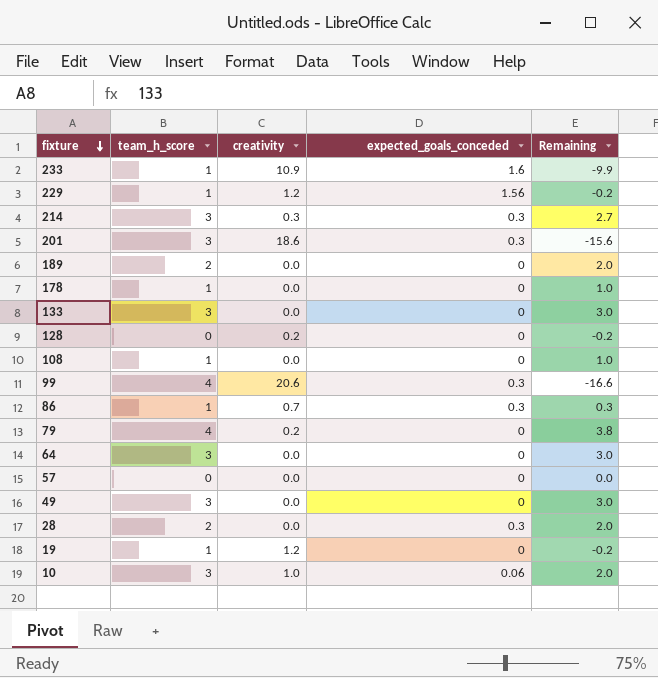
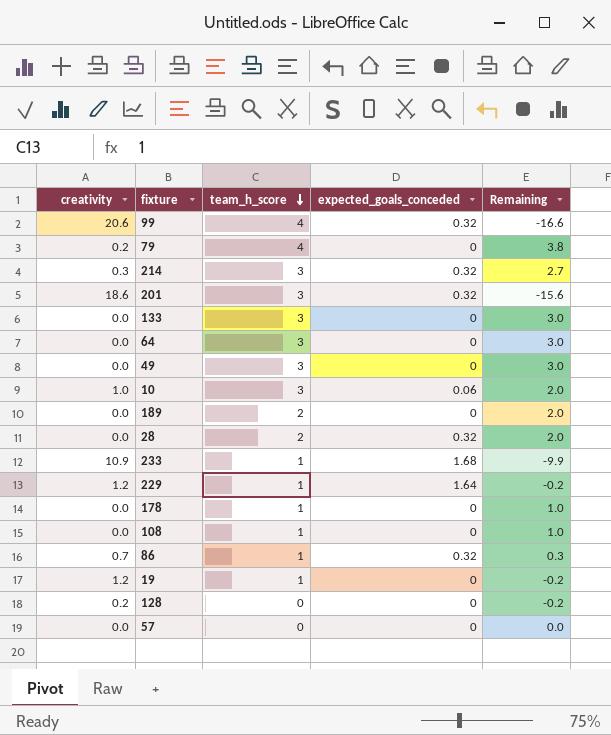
row order: fixture descending -> team_h_score descending
column creativity | position: 3 -> 1
99 | expected_goals_conceded: 0.3 -> 0.32
214 | expected_goals_conceded: 0.3 -> 0.32
201 | expected_goals_conceded: 0.3 -> 0.32
28 | expected_goals_conceded: 0.3 -> 0.32
233 | expected_goals_conceded: 1.6 -> 1.68
229 | expected_goals_conceded: 1.56 -> 1.64
86 | expected_goals_conceded: 0.3 -> 0.32

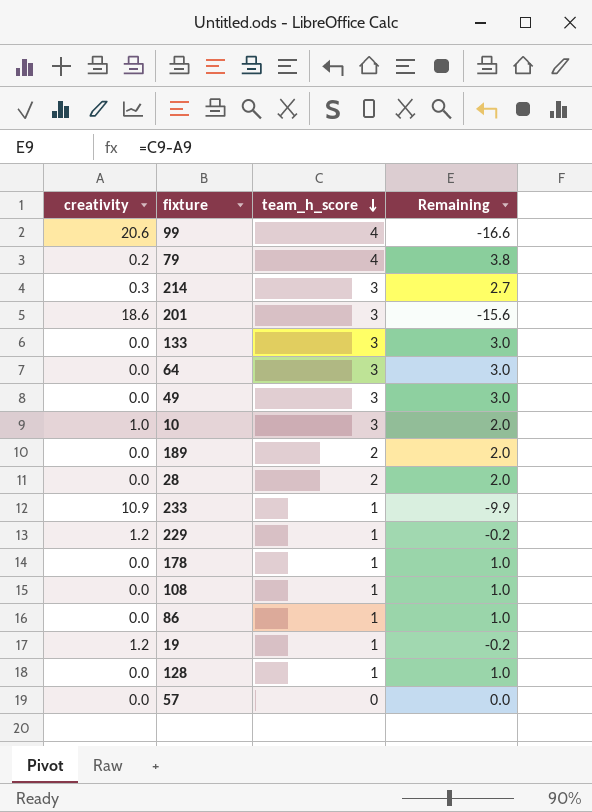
column expected_goals_conceded | position: 4 -> none
86 | creativity: 0.7 -> 0.0
86 | Remaining: 0.3 -> 1.0
128 | creativity: 0.2 -> 0.0
128 | team_h_score: 0 -> 1
128 | Remaining: -0.2 -> 1.0

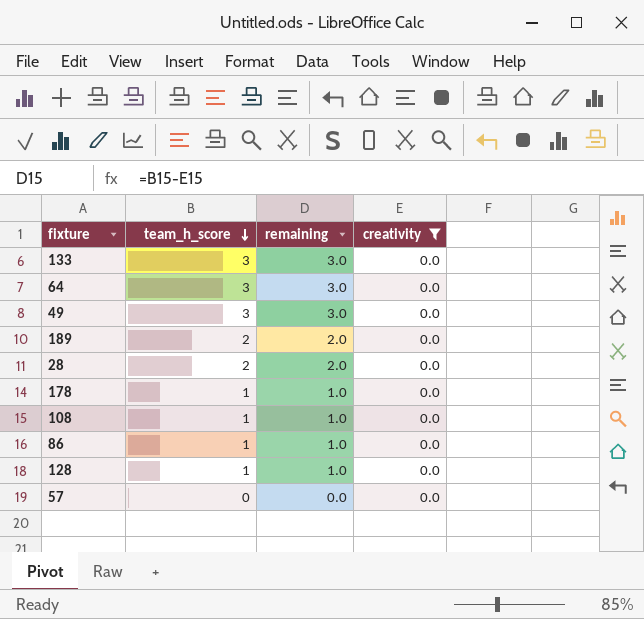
filter: none -> creativity = 0.0
column name: Remaining -> remaining
column creativity | position: 1 -> 4

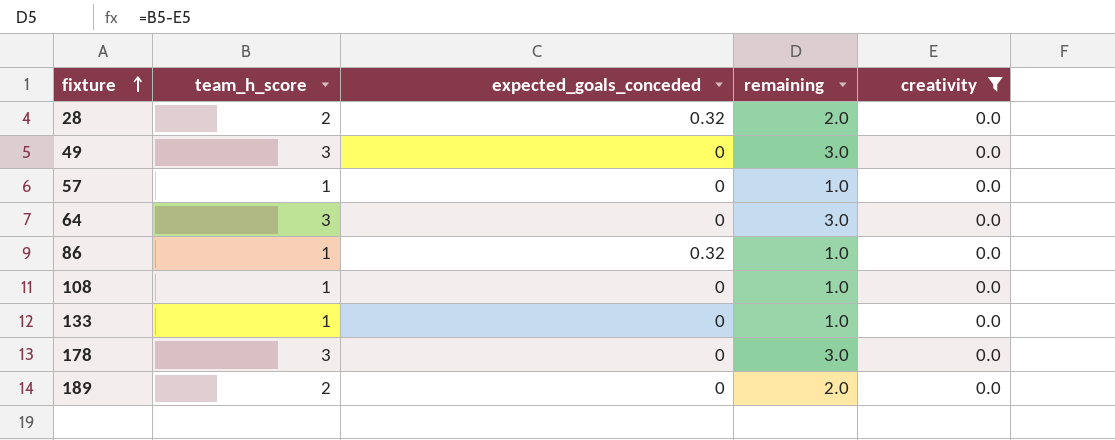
row order: team_h_score descending -> fixture ascending
column expected_goals_conceded | position: none -> 3
row 128: 1 | 1.0 | 0.0 -> none
57 | team_h_score: 0 -> 1
57 | remaining: 0.0 -> 1.0
133 | team_h_score: 3 -> 1
133 | remaining: 3.0 -> 1.0
178 | team_h_score: 1 -> 3
178 | remaining: 1.0 -> 3.0

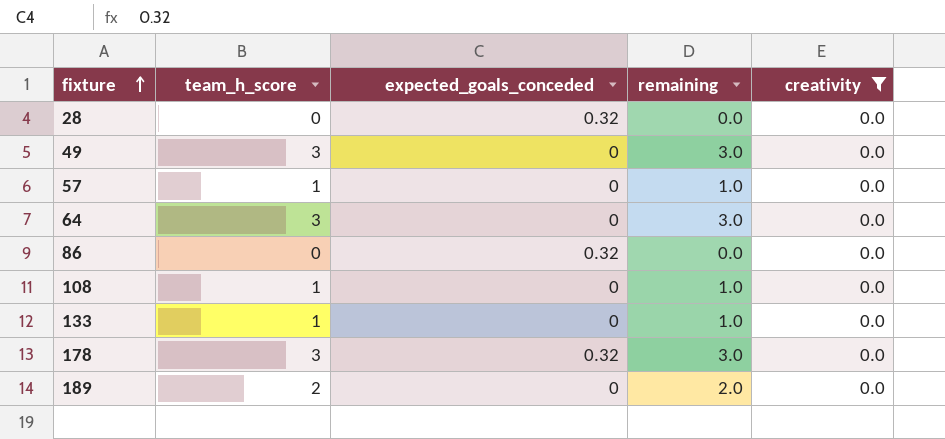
28 | team_h_score: 2 -> 0
28 | remaining: 2.0 -> 0.0
86 | team_h_score: 1 -> 0
86 | remaining: 1.0 -> 0.0
178 | expected_goals_conceded: 0 -> 0.32

